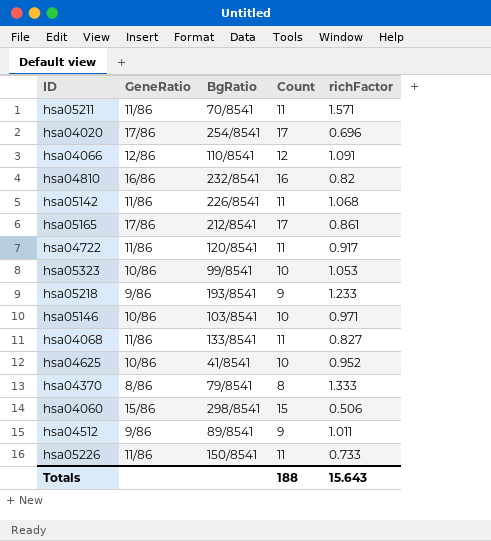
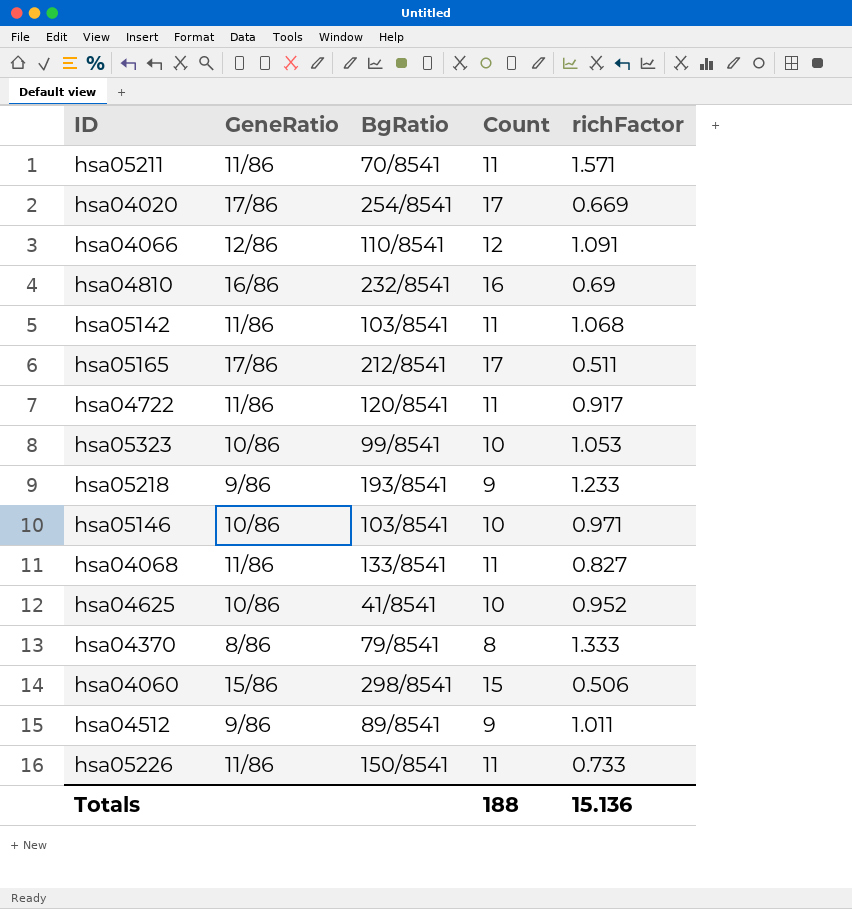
hsa04020 | richFactor: 0.696 -> 0.669
hsa04810 | richFactor: 0.82 -> 0.69
hsa05142 | BgRatio: 226/8541 -> 103/8541
hsa05165 | richFactor: 0.861 -> 0.511
Totals | richFactor: 15.643 -> 15.136

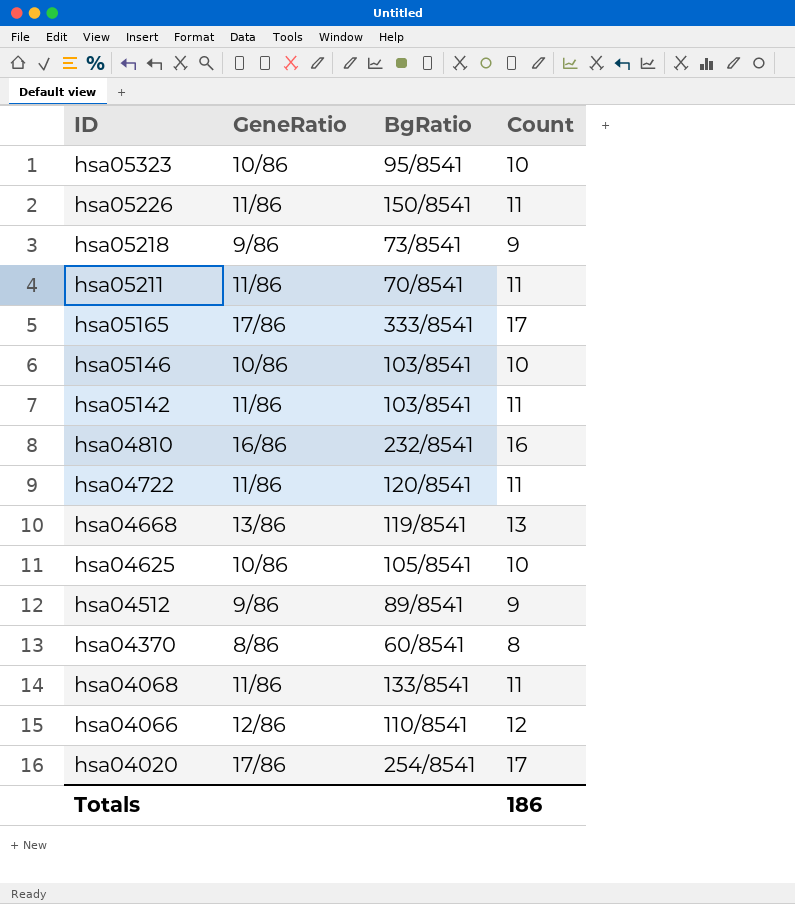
row order: none -> ID descending
column richFactor | position: 5 -> none
row hsa04060: 15/86 | 298/8541 | 15 | 0.506 -> none
hsa05323 | BgRatio: 99/8541 -> 95/8541
hsa05218 | BgRatio: 193/8541 -> 73/8541
hsa05165 | BgRatio: 212/8541 -> 333/8541
row hsa04668: none -> 13/86 | 119/8541 | 13
hsa04625 | BgRatio: 41/8541 -> 105/8541
hsa04370 | BgRatio: 79/8541 -> 60/8541
Totals | Count: 188 -> 186

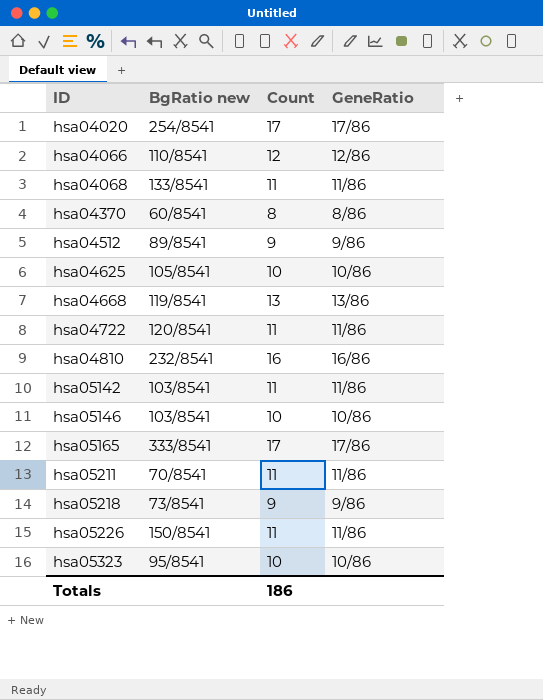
row order: ID descending -> ID ascending
column name: BgRatio -> BgRatio new
column GeneRatio | position: 2 -> 4

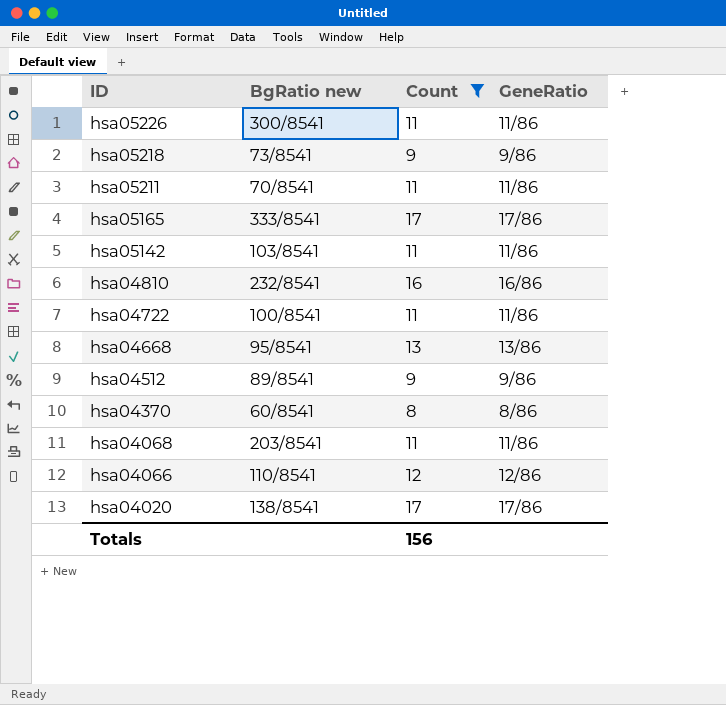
filter: none -> Count != 10
row order: ID ascending -> ID descending
hsa05226 | BgRatio new: 150/8541 -> 300/8541
hsa04722 | BgRatio new: 120/8541 -> 100/8541
hsa04668 | BgRatio new: 119/8541 -> 95/8541
hsa04068 | BgRatio new: 133/8541 -> 203/8541
hsa04020 | BgRatio new: 254/8541 -> 138/8541
Totals | Count: 186 -> 156

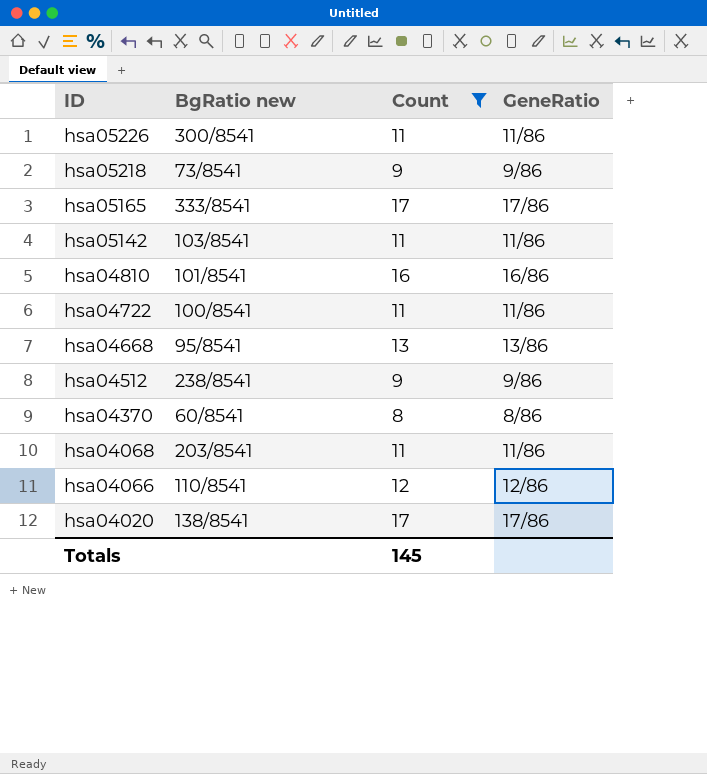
row hsa05211: 70/8541 | 11 | 11/86 -> none
hsa04810 | BgRatio new: 232/8541 -> 101/8541
hsa04512 | BgRatio new: 89/8541 -> 238/8541
Totals | Count: 156 -> 145

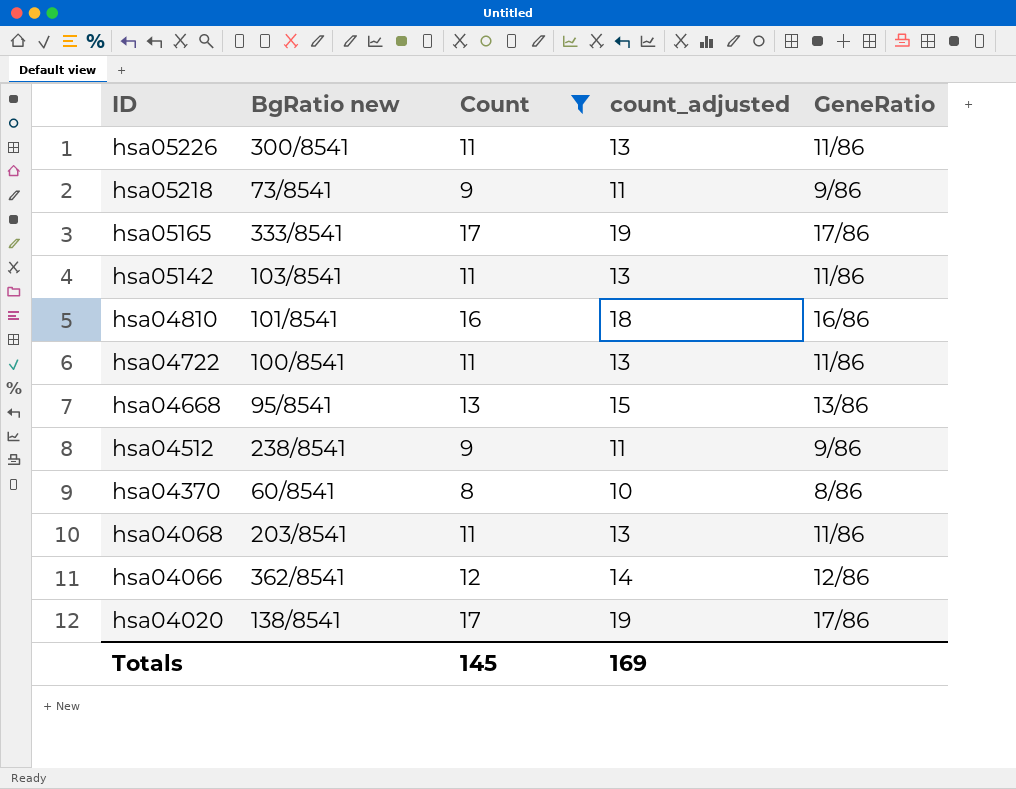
column count_adjusted | formula: none -> [Count] + 2
hsa04066 | BgRatio new: 110/8541 -> 362/8541

